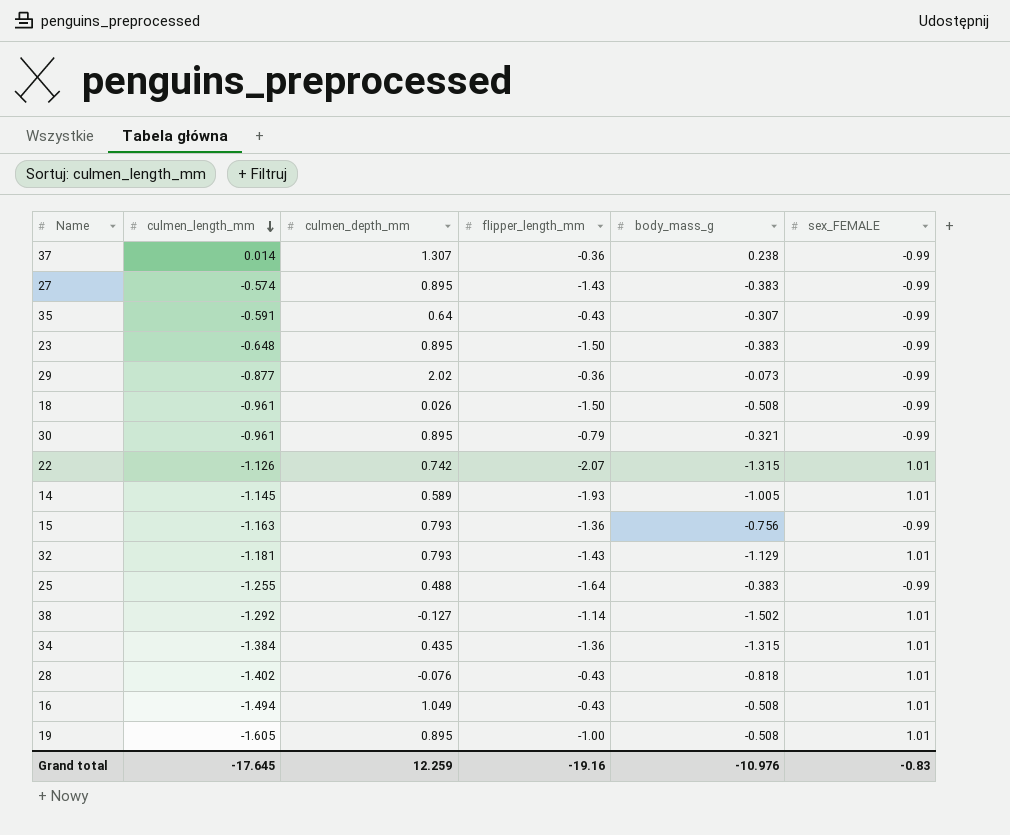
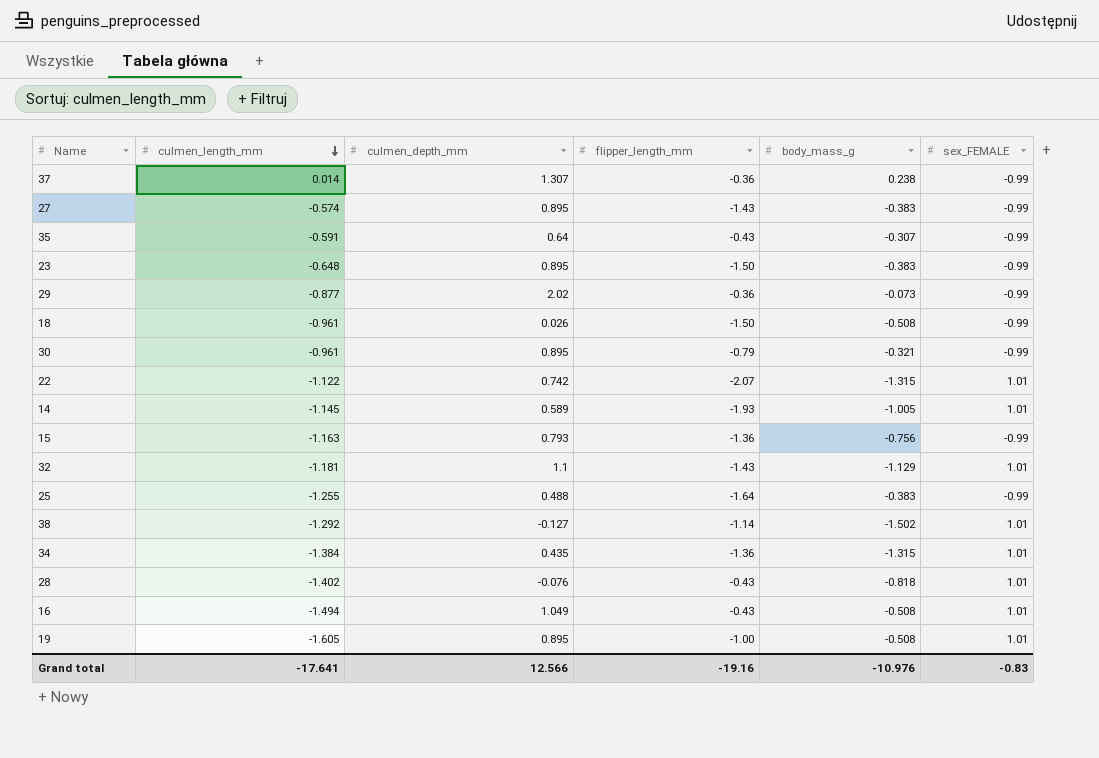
22 | culmen_length_mm: -1.126 -> -1.122
32 | culmen_depth_mm: 0.793 -> 1.1
Grand total | culmen_length_mm: -17.645 -> -17.641
Grand total | culmen_depth_mm: 12.259 -> 12.566

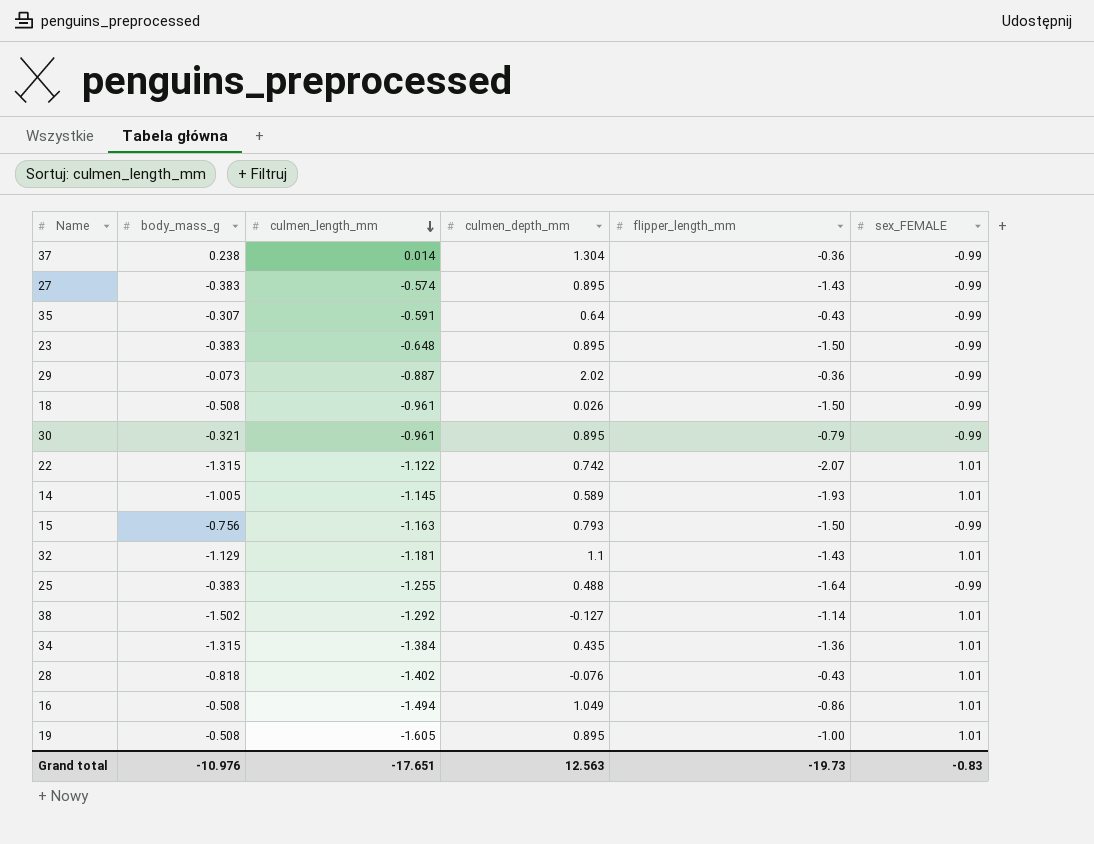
column body_mass_g | position: 5 -> 2
37 | culmen_depth_mm: 1.307 -> 1.304
29 | culmen_length_mm: -0.877 -> -0.887
15 | flipper_length_mm: -1.36 -> -1.50
16 | flipper_length_mm: -0.43 -> -0.86
Grand total | culmen_length_mm: -17.641 -> -17.651
Grand total | culmen_depth_mm: 12.566 -> 12.563
Grand total | flipper_length_mm: -19.16 -> -19.73

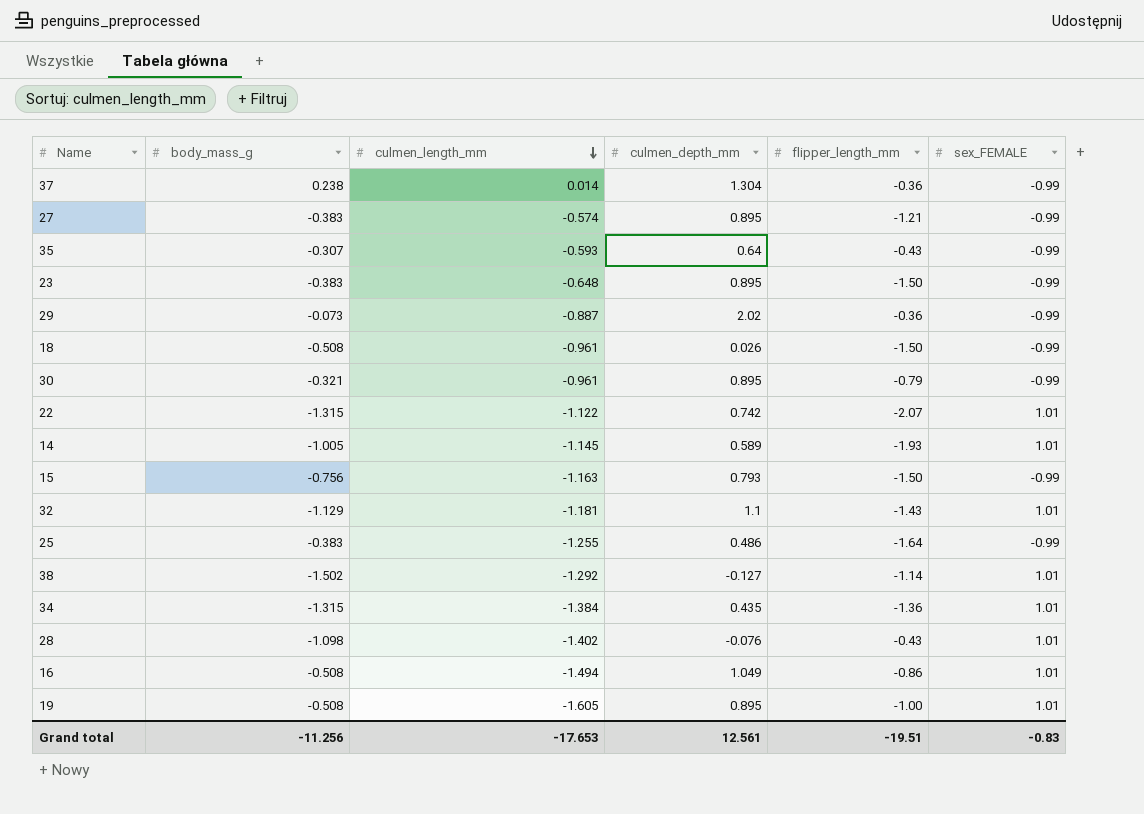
27 | flipper_length_mm: -1.43 -> -1.21
35 | culmen_length_mm: -0.591 -> -0.593
25 | culmen_depth_mm: 0.488 -> 0.486
28 | body_mass_g: -0.818 -> -1.098
Grand total | body_mass_g: -10.976 -> -11.256
Grand total | culmen_length_mm: -17.651 -> -17.653
Grand total | culmen_depth_mm: 12.563 -> 12.561
Grand total | flipper_length_mm: -19.73 -> -19.51

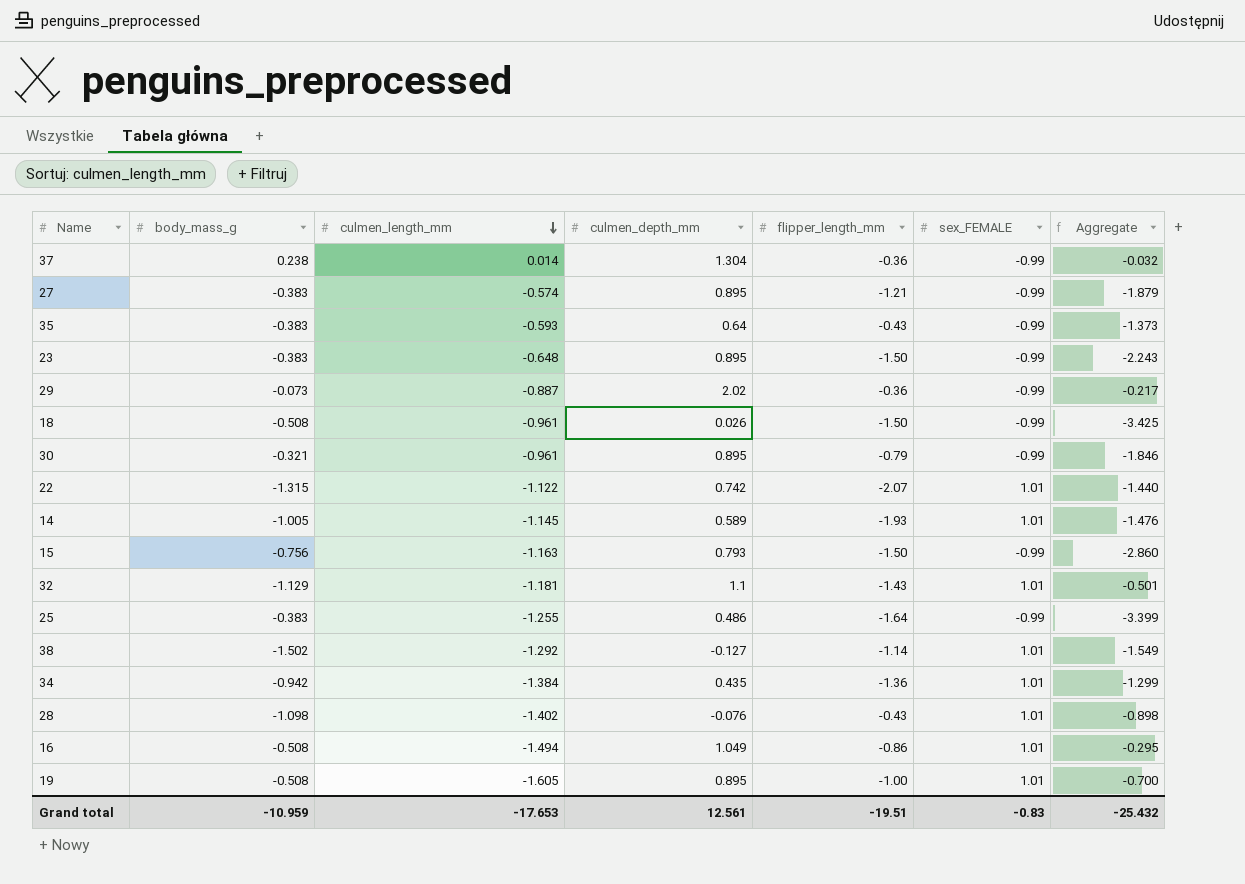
column Aggregate | formula: none -> [culmen_length_mm] + [culmen_depth_mm] + [flipper_length_mm] + [sex_FEMALE]
35 | body_mass_g: -0.307 -> -0.383
34 | body_mass_g: -1.315 -> -0.942
Grand total | body_mass_g: -11.256 -> -10.959

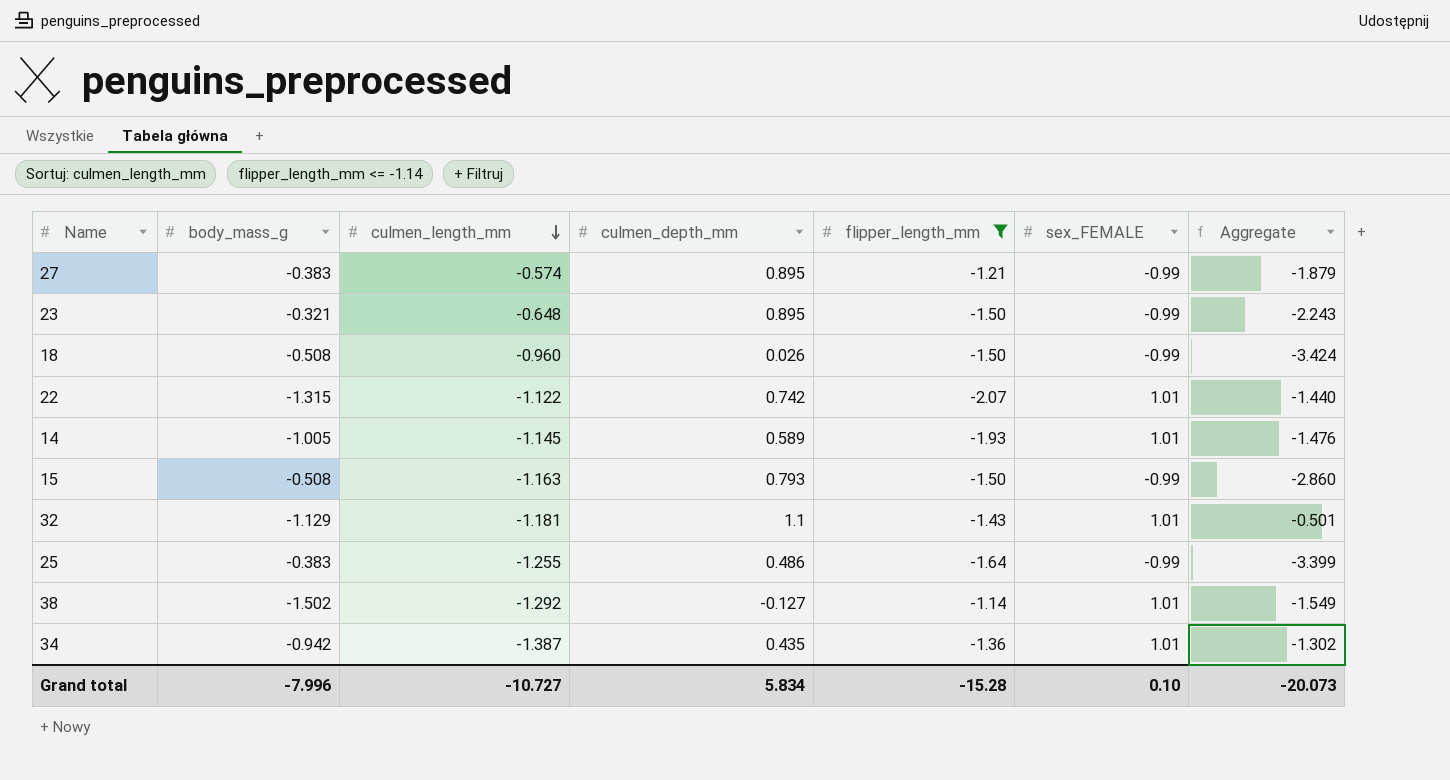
filter: none -> flipper_length_mm <= -1.14
23 | body_mass_g: -0.383 -> -0.321
18 | culmen_length_mm: -0.961 -> -0.960
18 | Aggregate: -3.425 -> -3.424
15 | body_mass_g: -0.756 -> -0.508
34 | culmen_length_mm: -1.384 -> -1.387
34 | Aggregate: -1.299 -> -1.302
Grand total | body_mass_g: -10.959 -> -7.996
Grand total | culmen_length_mm: -17.653 -> -10.727
Grand total | culmen_depth_mm: 12.561 -> 5.834
Grand total | flipper_length_mm: -19.51 -> -15.28
Grand total | sex_FEMALE: -0.83 -> 0.10
Grand total | Aggregate: -25.432 -> -20.073

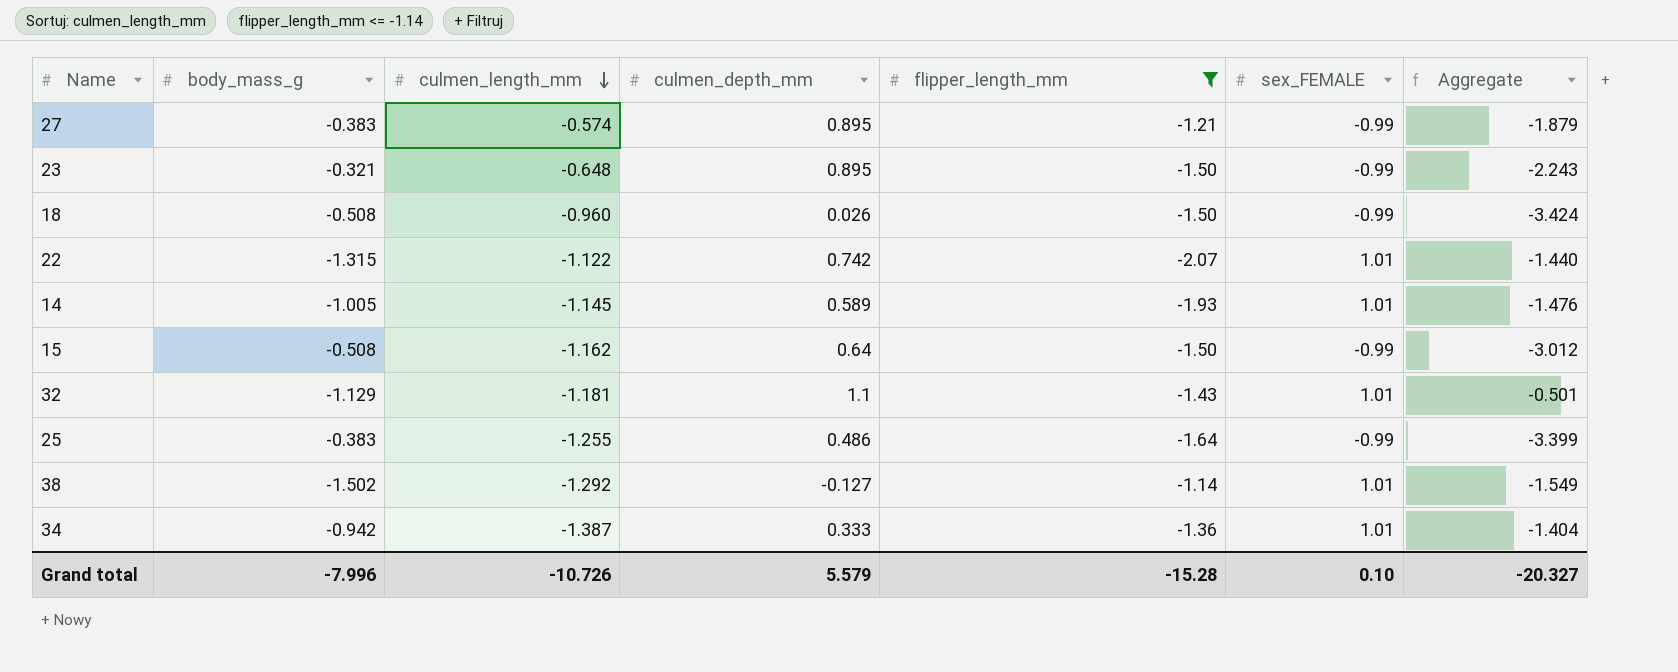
15 | culmen_length_mm: -1.163 -> -1.162
15 | culmen_depth_mm: 0.793 -> 0.64
15 | Aggregate: -2.860 -> -3.012
34 | culmen_depth_mm: 0.435 -> 0.333
34 | Aggregate: -1.302 -> -1.404
Grand total | culmen_length_mm: -10.727 -> -10.726
Grand total | culmen_depth_mm: 5.834 -> 5.579
Grand total | Aggregate: -20.073 -> -20.327

